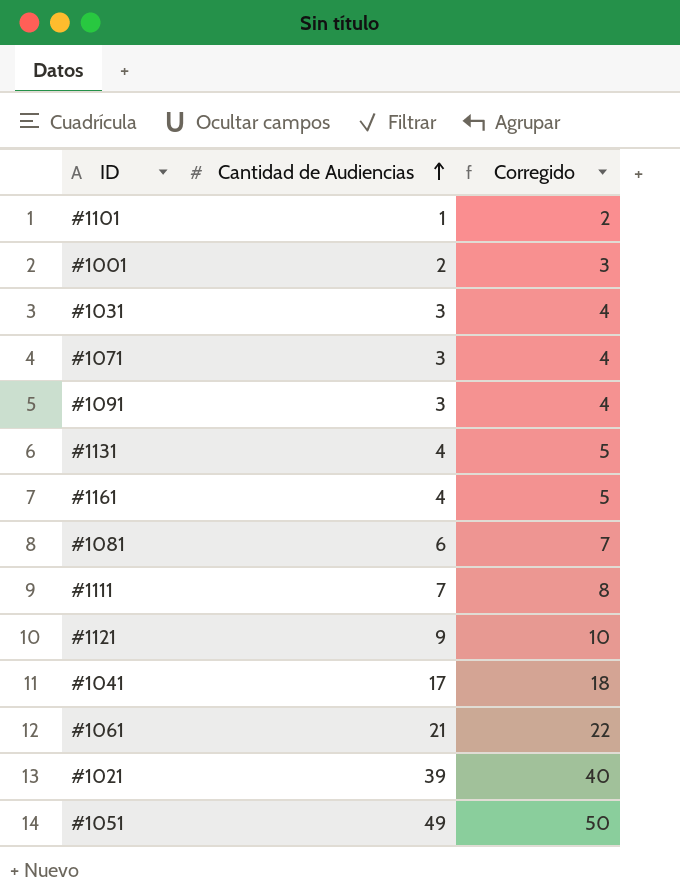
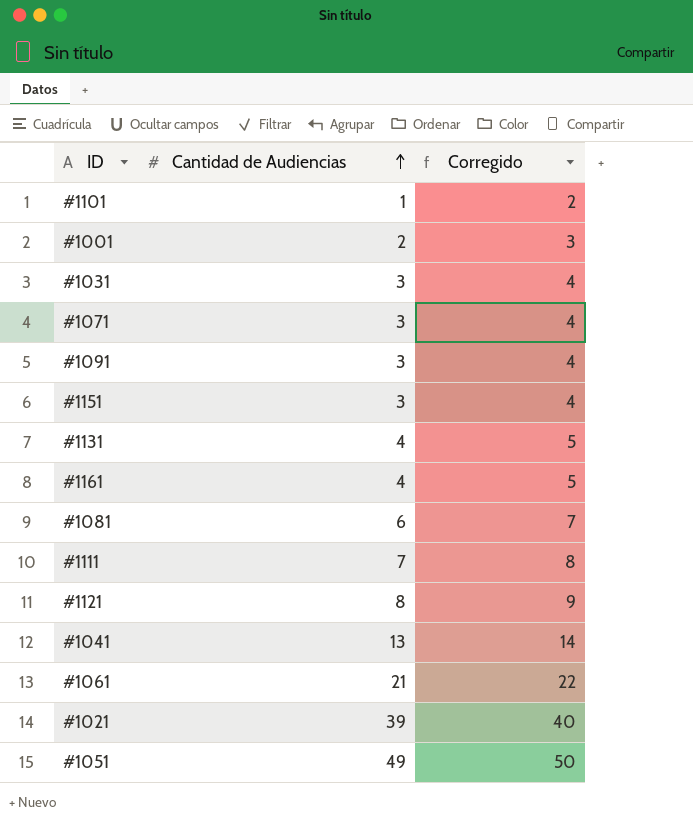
row #1151: none -> 3 | 4
#1121 | Cantidad de Audiencias: 9 -> 8
#1121 | Corregido: 10 -> 9
#1041 | Cantidad de Audiencias: 17 -> 13
#1041 | Corregido: 18 -> 14

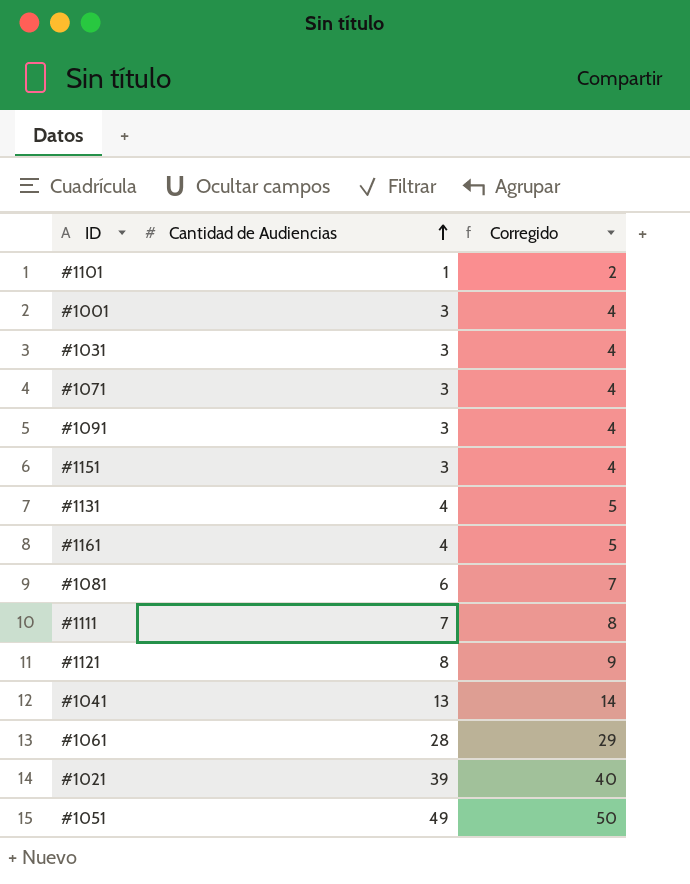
#1001 | Cantidad de Audiencias: 2 -> 3
#1001 | Corregido: 3 -> 4
#1061 | Cantidad de Audiencias: 21 -> 28
#1061 | Corregido: 22 -> 29

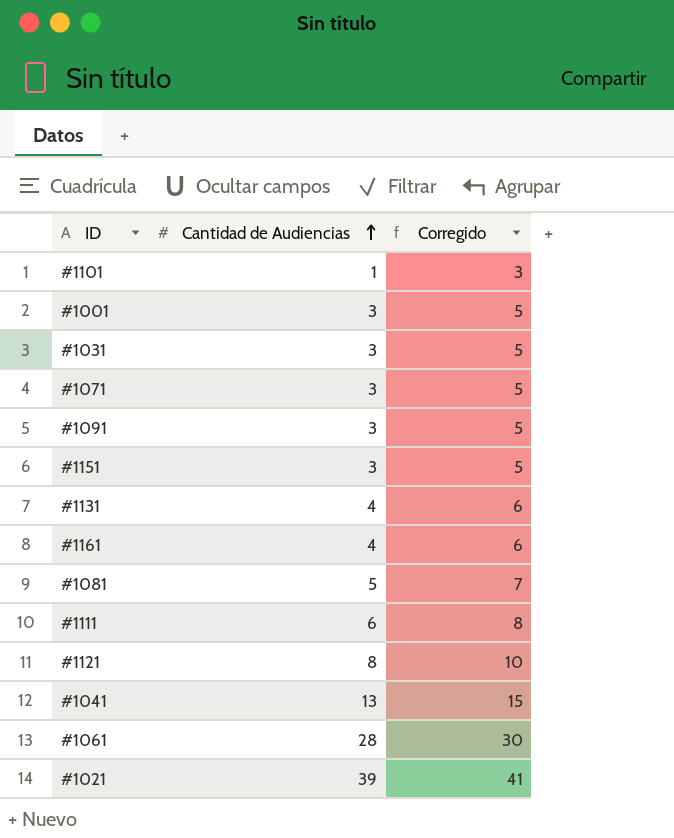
column Corregido | formula: [Cantidad de Audiencias] + 1 -> [Cantidad de Audiencias] + 2
row #1051: 49 | 50 -> none
#1081 | Cantidad de Audiencias: 6 -> 5
#1111 | Cantidad de Audiencias: 7 -> 6

